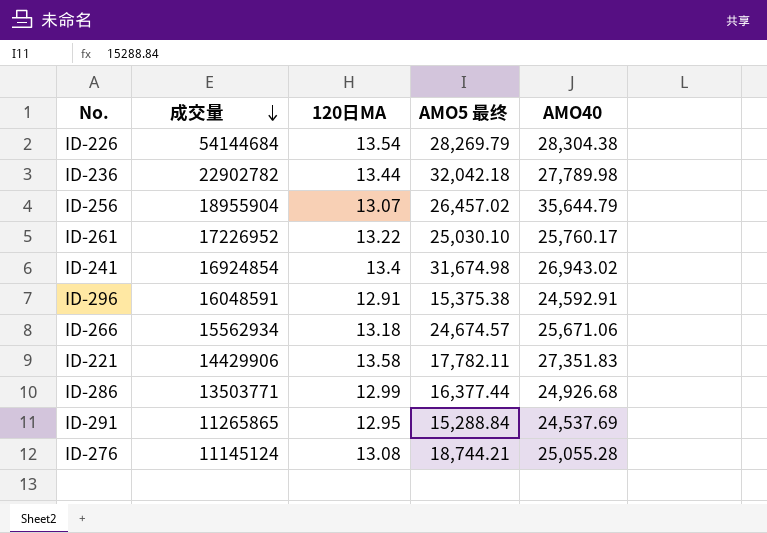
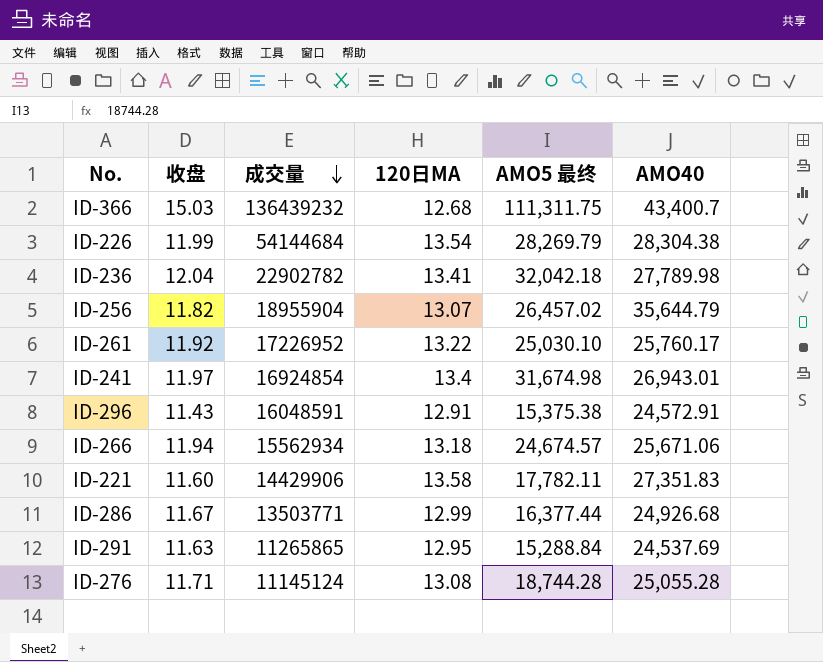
column 收盘 | position: none -> 2
row ID-366: none -> 15.03 | 136439232 | 12.68 | 111,311.75 | 43,400.7
ID-236 | 120日MA: 13.44 -> 13.41
ID-241 | AMO40: 26,943.02 -> 26,943.01
ID-296 | AMO40: 24,592.91 -> 24,572.91
ID-276 | AMO5 最终: 18,744.21 -> 18,744.28

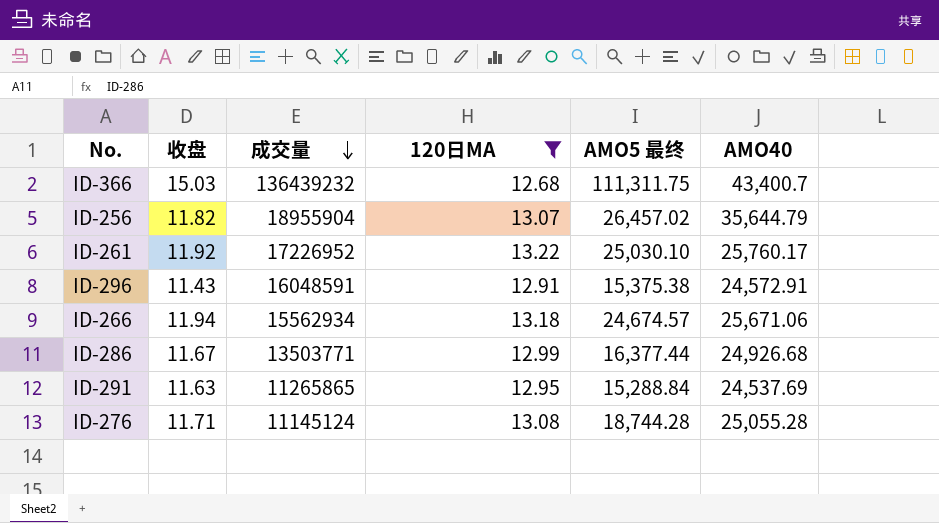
filter: none -> 120日MA <= 13.22

